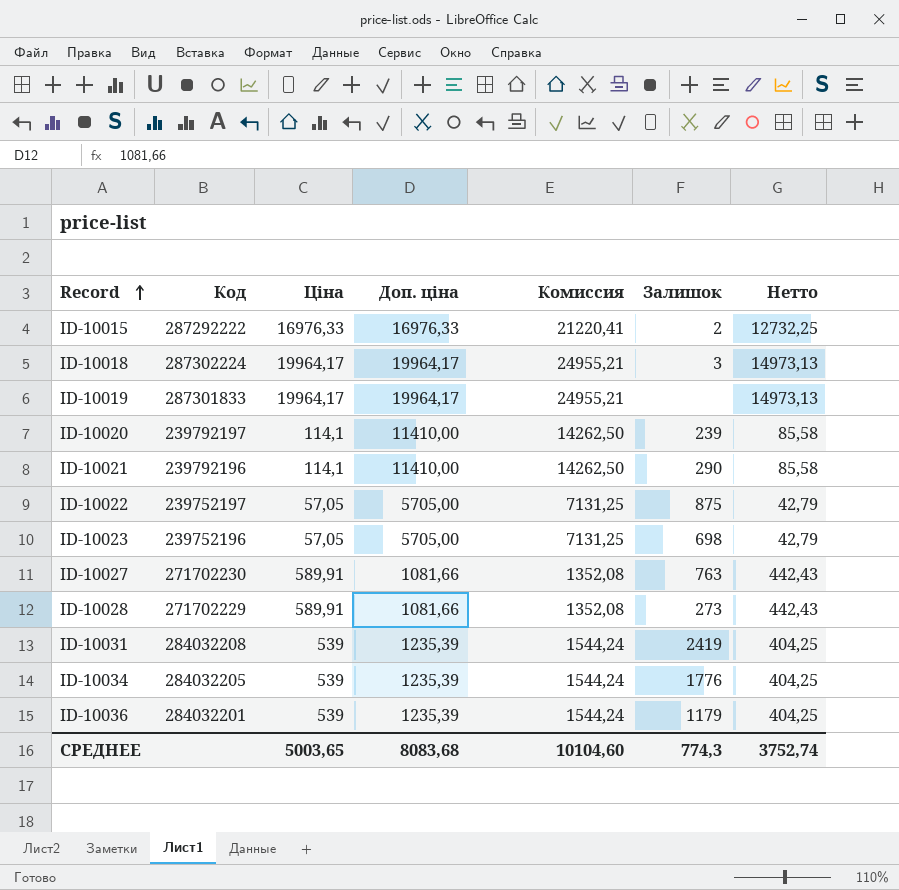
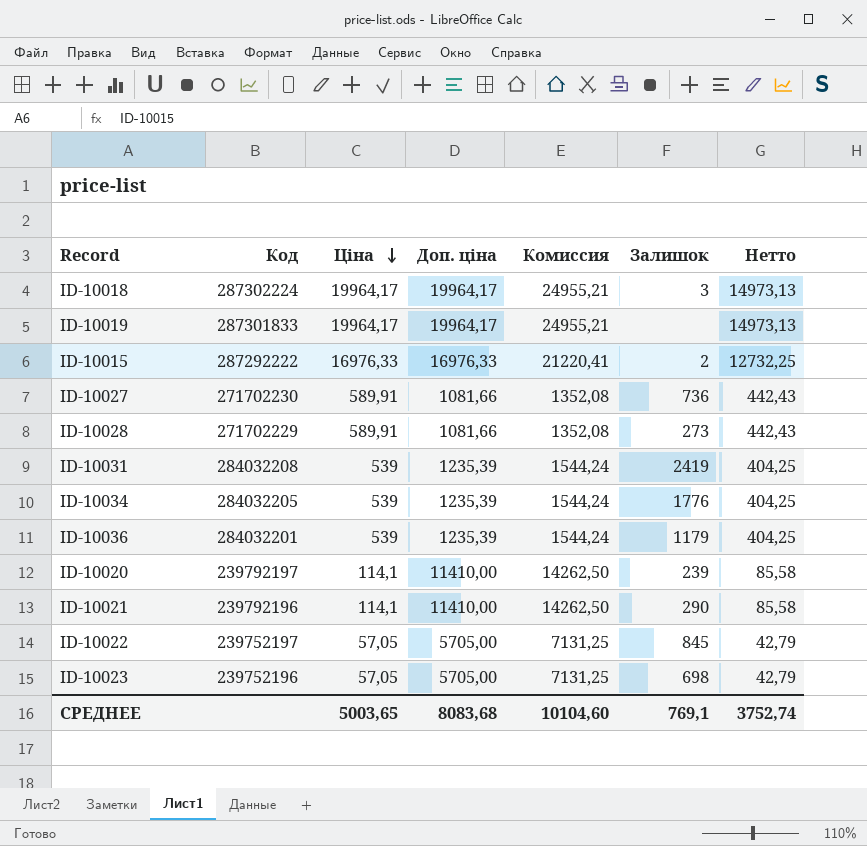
row order: Record ascending -> Ціна descending
ID-10027 | Залишок: 763 -> 736
ID-10022 | Залишок: 875 -> 845
СРЕДНЕЕ | Залишок: 774,3 -> 769,1

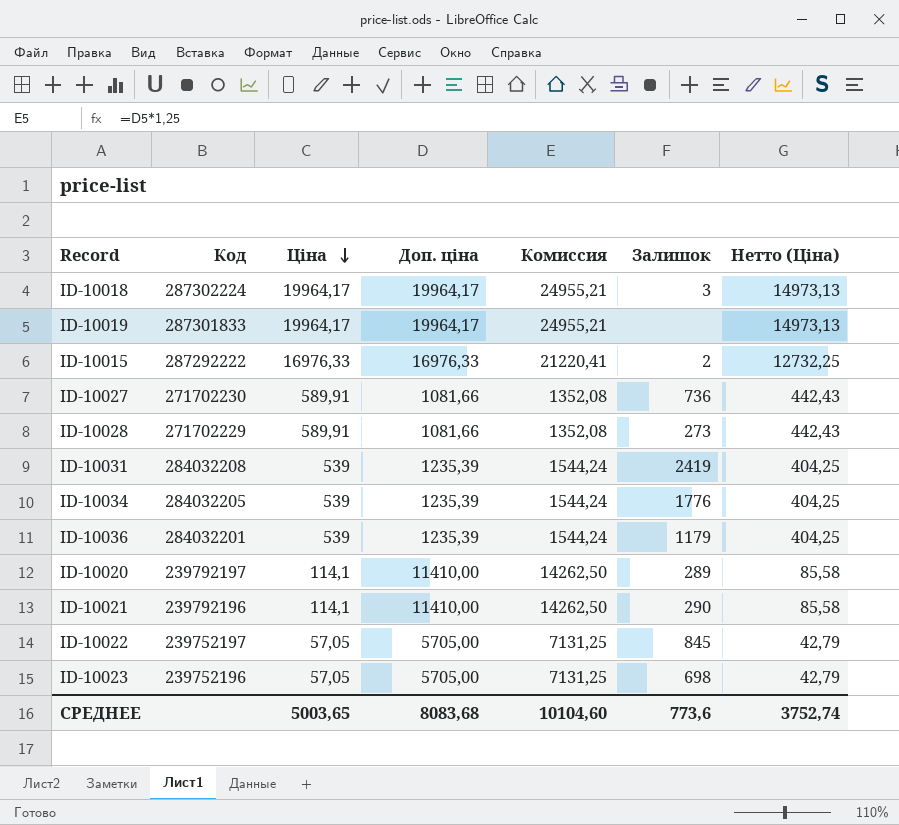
column name: Нетто -> Нетто (Ціна)
ID-10020 | Залишок: 239 -> 289
СРЕДНЕЕ | Залишок: 769,1 -> 773,6

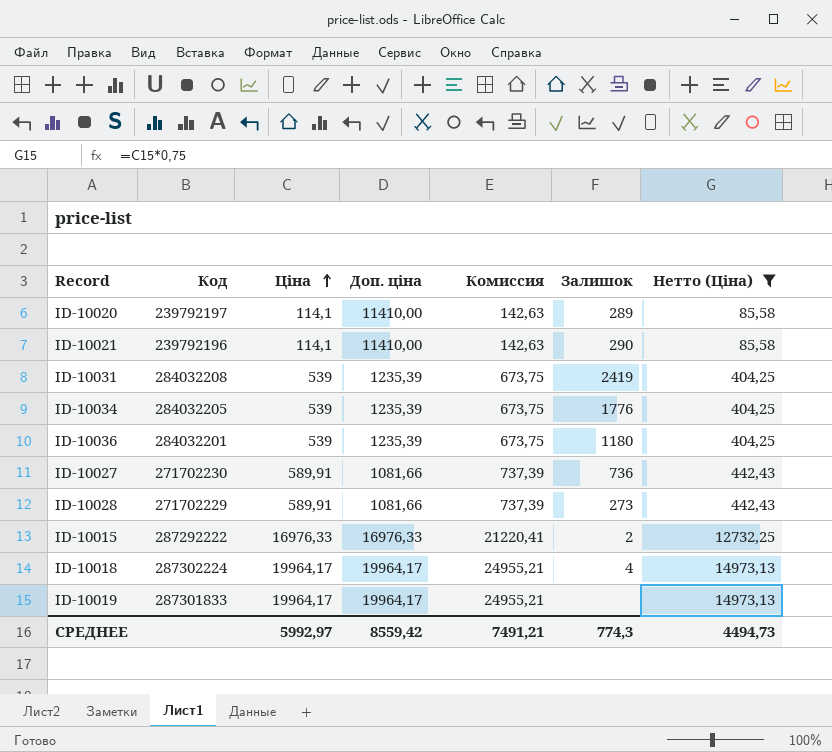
filter: none -> Нетто (Ціна) != 42,79
row order: Ціна descending -> Ціна ascending
column Комиссия | formula: [Доп. ціна] * 1,25 -> [Ціна] * 1,25
ID-10036 | Залишок: 1179 -> 1180
ID-10018 | Залишок: 3 -> 4
СРЕДНЕЕ | Ціна: 5003,65 -> 5992,97
СРЕДНЕЕ | Доп. ціна: 8083,68 -> 8559,42
СРЕДНЕЕ | Комиссия: 10104,60 -> 7491,21
СРЕДНЕЕ | Залишок: 773,6 -> 774,3
СРЕДНЕЕ | Нетто (Ціна): 3752,74 -> 4494,73

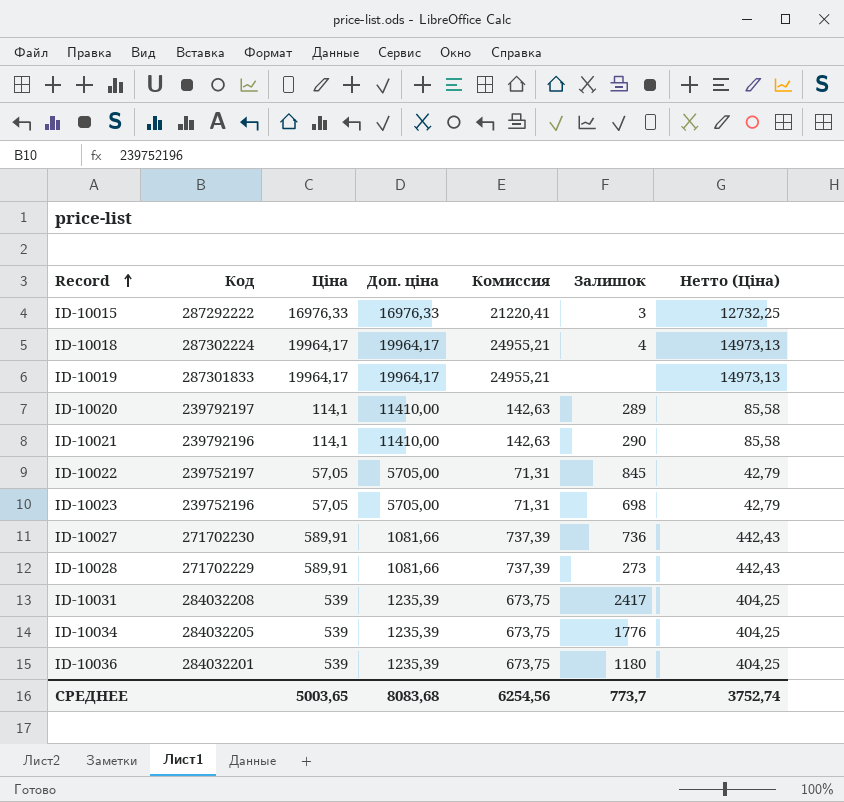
filter: Нетто (Ціна) != 42,79 -> none
row order: Ціна ascending -> Record ascending
ID-10015 | Залишок: 2 -> 3
ID-10031 | Залишок: 2419 -> 2417
СРЕДНЕЕ | Ціна: 5992,97 -> 5003,65
СРЕДНЕЕ | Доп. ціна: 8559,42 -> 8083,68
СРЕДНЕЕ | Комиссия: 7491,21 -> 6254,56
СРЕДНЕЕ | Залишок: 774,3 -> 773,7
СРЕДНЕЕ | Нетто (Ціна): 4494,73 -> 3752,74

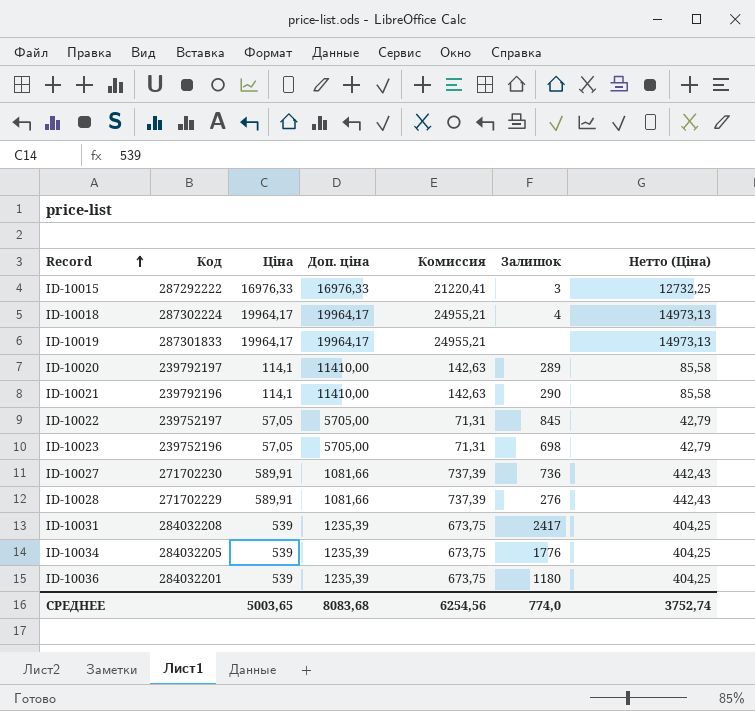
ID-10028 | Залишок: 273 -> 276
СРЕДНЕЕ | Залишок: 773,7 -> 774,0

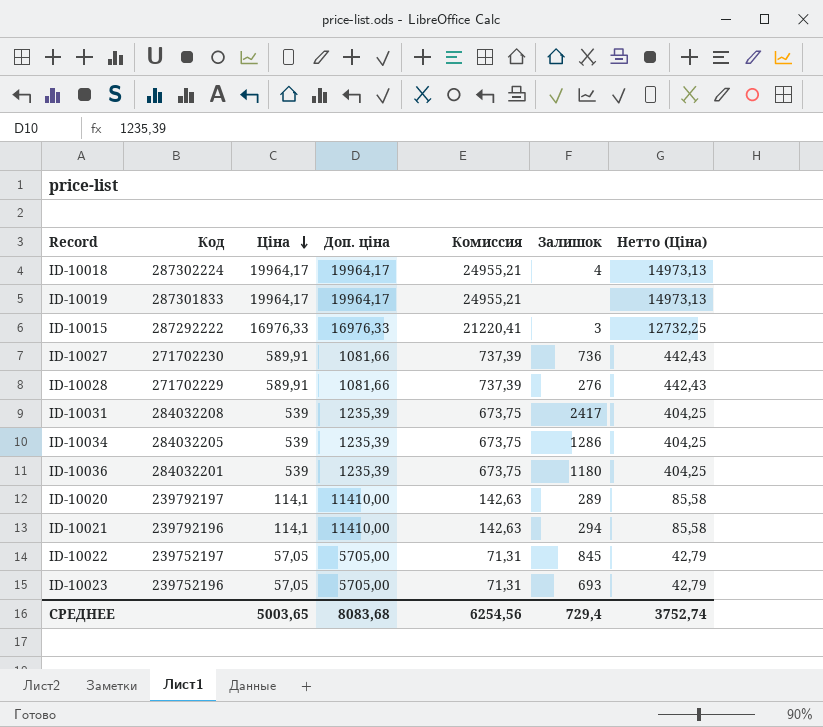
row order: Record ascending -> Ціна descending
ID-10034 | Залишок: 1776 -> 1286
ID-10021 | Залишок: 290 -> 294
ID-10023 | Залишок: 698 -> 693
СРЕДНЕЕ | Залишок: 774,0 -> 729,4

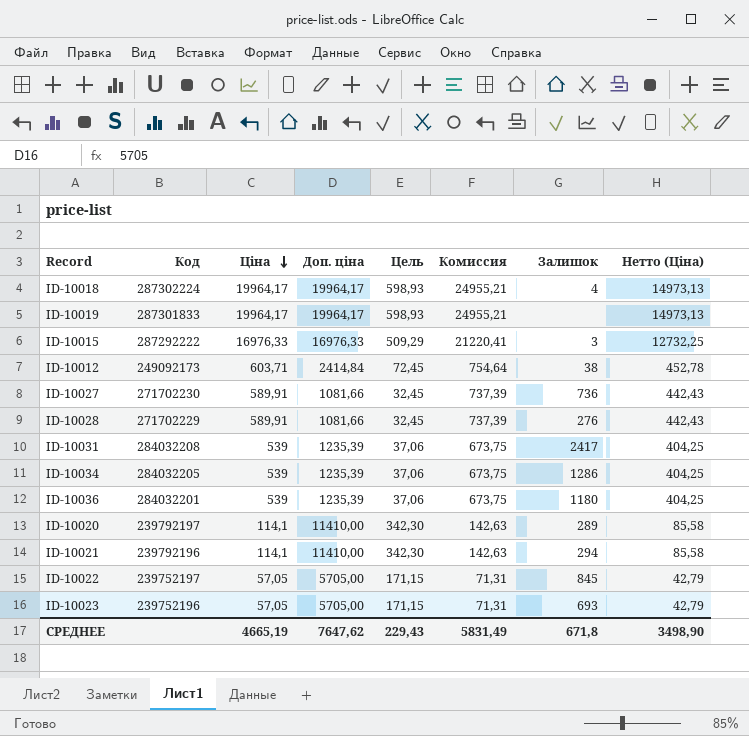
column Цель | formula: none -> [Доп. ціна] * 0,03
row ID-10012: none -> 249092173 | 603,71 | 2414,84 | 72,45 | 754,64 | 38 | 452,78
СРЕДНЕЕ | Ціна: 5003,65 -> 4665,19
СРЕДНЕЕ | Доп. ціна: 8083,68 -> 7647,62
СРЕДНЕЕ | Комиссия: 6254,56 -> 5831,49
СРЕДНЕЕ | Залишок: 729,4 -> 671,8
СРЕДНЕЕ | Нетто (Ціна): 3752,74 -> 3498,90

